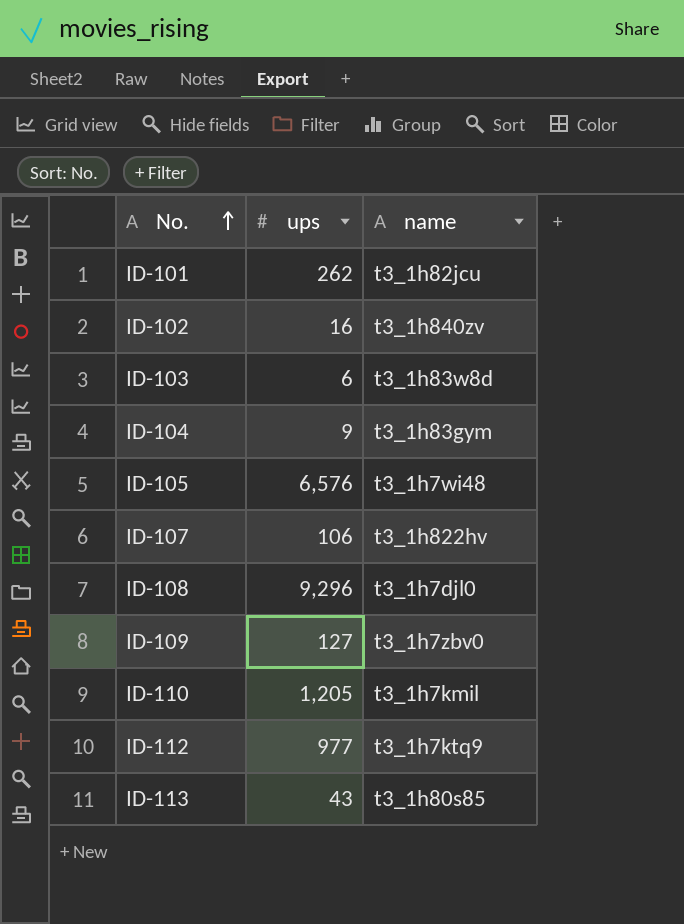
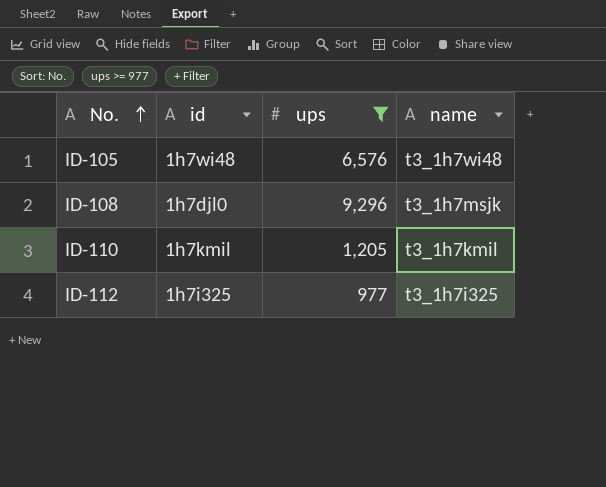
filter: none -> ups >= 977
column id | position: none -> 2
ID-108 | name: t3_1h7djl0 -> t3_1h7msjk
ID-112 | name: t3_1h7ktq9 -> t3_1h7i325

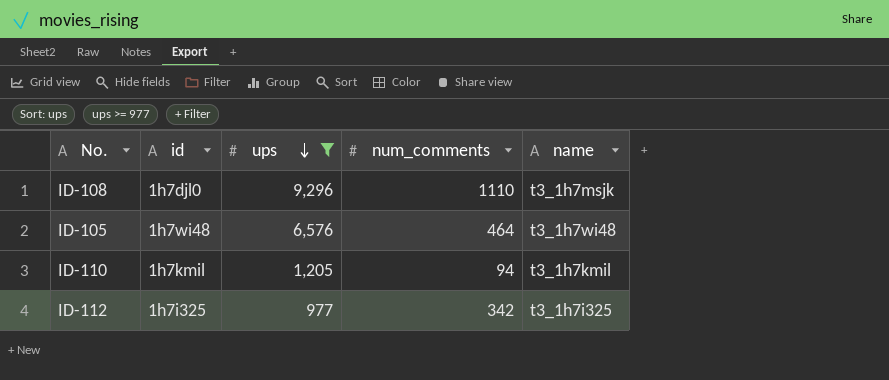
row order: No. ascending -> ups descending
column num_comments | position: none -> 4

